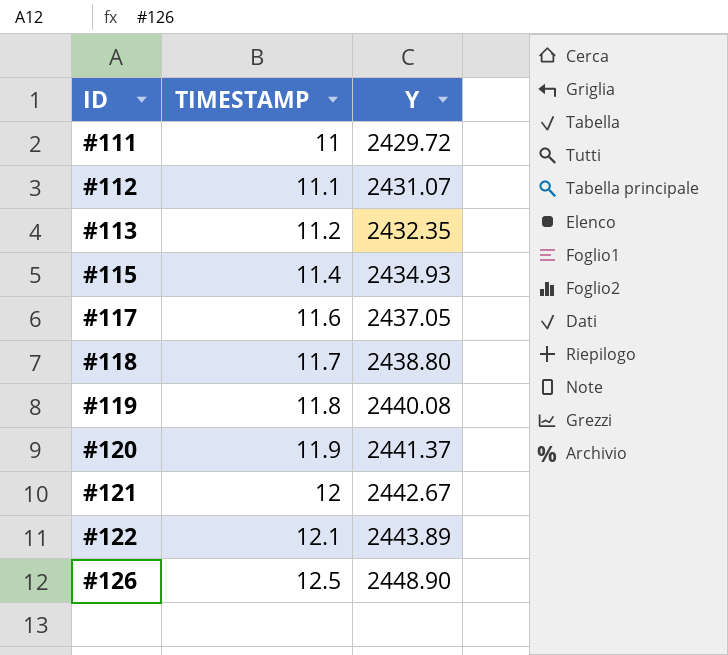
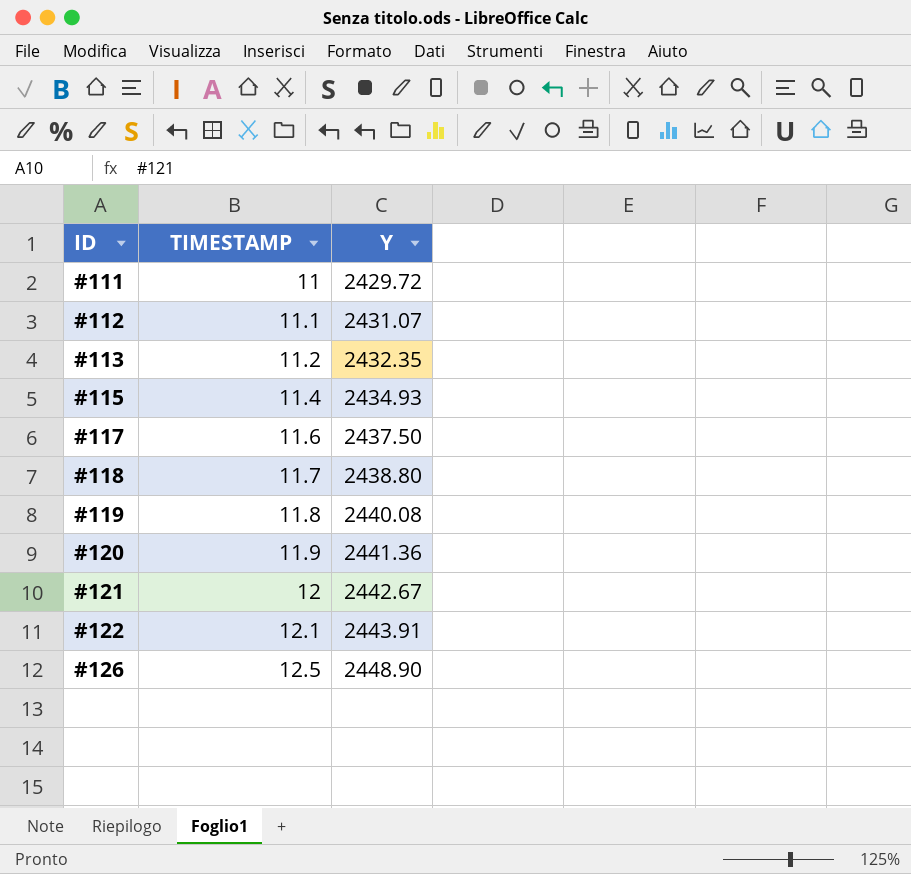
#117 | Y: 2437.05 -> 2437.50
#120 | Y: 2441.37 -> 2441.36
#122 | Y: 2443.89 -> 2443.91

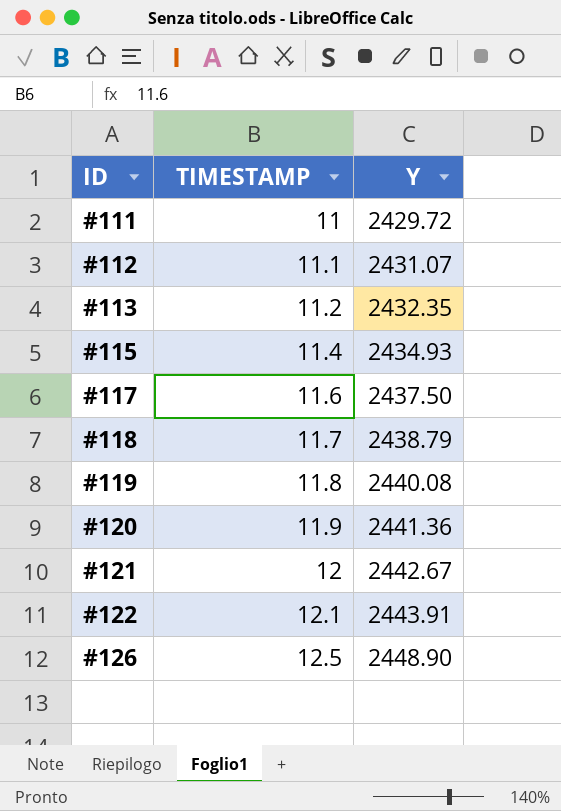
#118 | Y: 2438.80 -> 2438.79

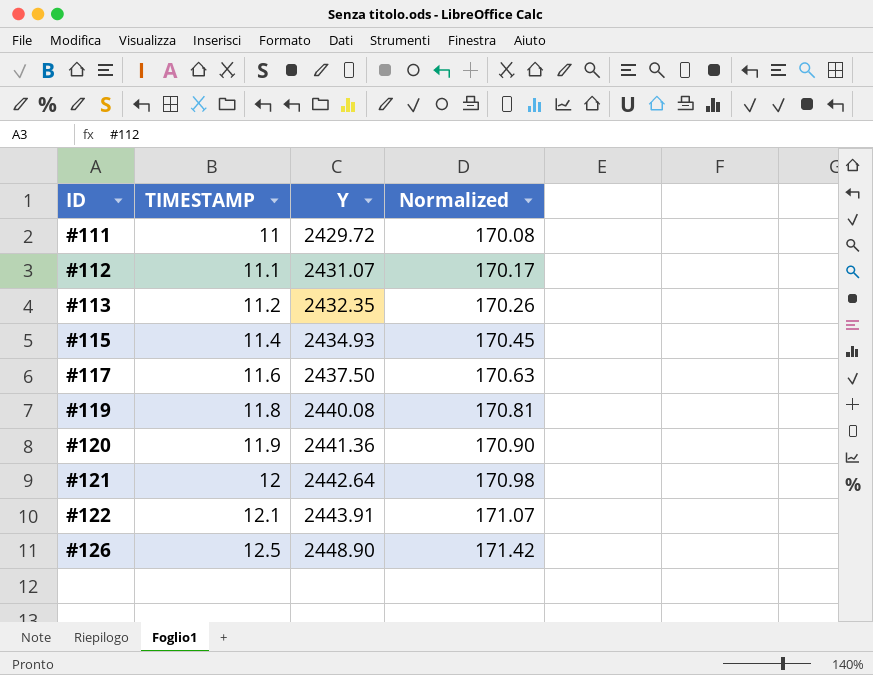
column Normalized | formula: none -> [Y] * 0.07
row #118: 11.7 | 2438.79 -> none
#121 | Y: 2442.67 -> 2442.64

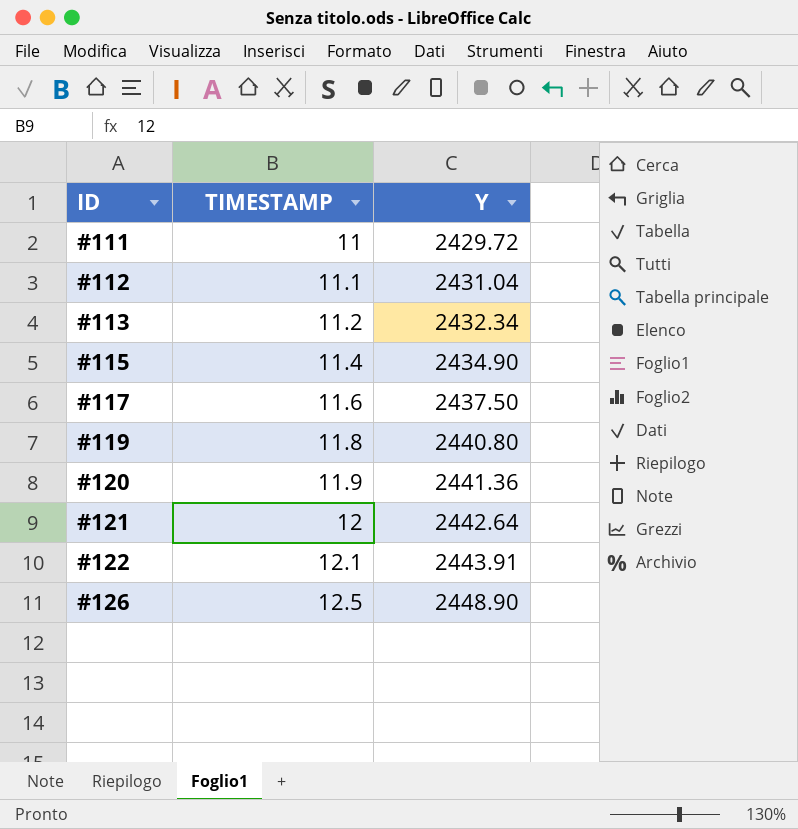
column Normalized | formula: [Y] * 0.07 -> none
#112 | Y: 2431.07 -> 2431.04
#113 | Y: 2432.35 -> 2432.34
#115 | Y: 2434.93 -> 2434.90
#119 | Y: 2440.08 -> 2440.80

